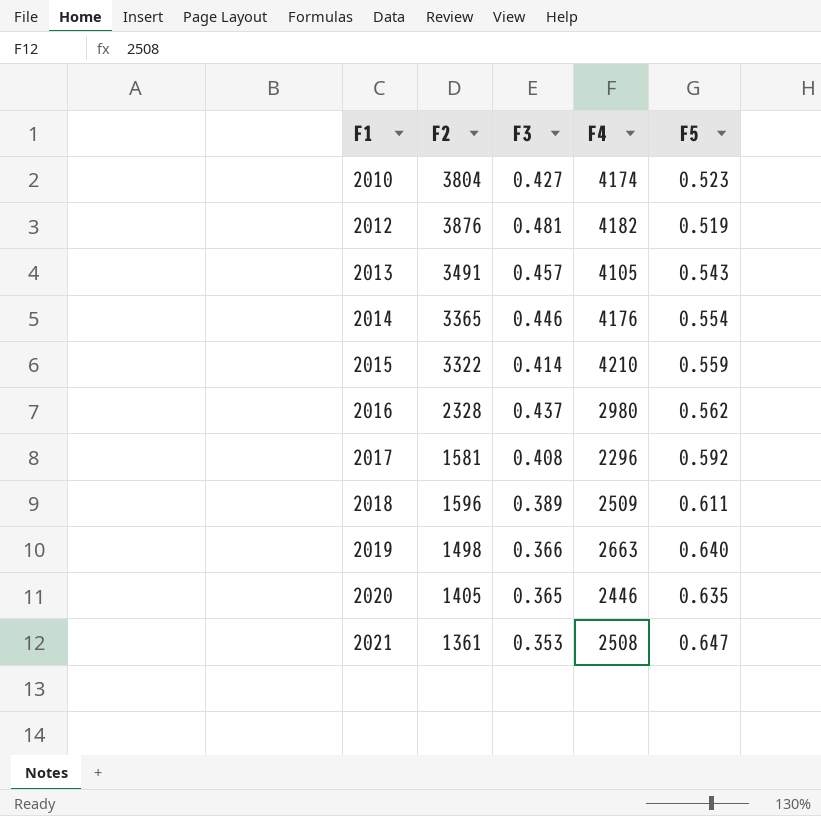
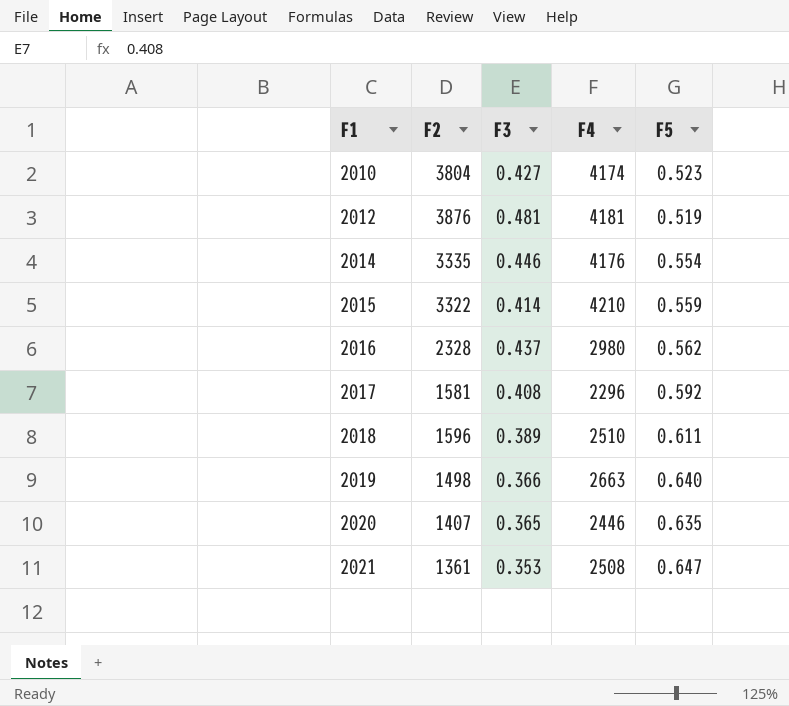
row 2013: 3491 | 0.457 | 4105 | 0.543 -> none
2012 | F4: 4182 -> 4181
2014 | F2: 3365 -> 3335
2018 | F4: 2509 -> 2510
2020 | F2: 1405 -> 1407

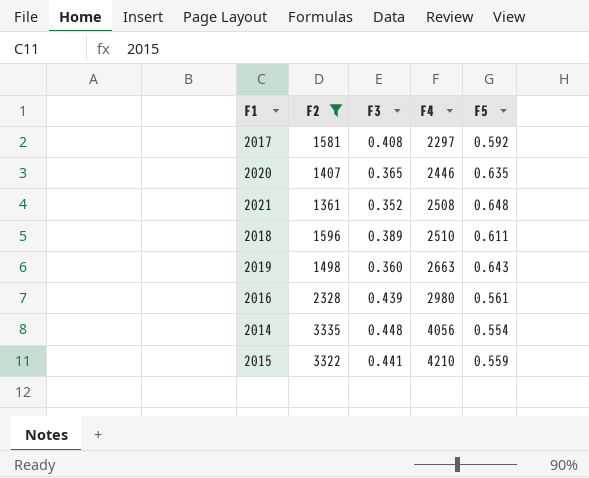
filter: none -> F2 <= 3335
row order: F1 ascending -> F4 ascending
2017 | F4: 2296 -> 2297
2021 | F3: 0.353 -> 0.352
2021 | F5: 0.647 -> 0.648
2019 | F3: 0.366 -> 0.360
2019 | F5: 0.640 -> 0.643
2016 | F3: 0.437 -> 0.439
2016 | F5: 0.562 -> 0.561
2014 | F3: 0.446 -> 0.448
2014 | F4: 4176 -> 4056
2015 | F3: 0.414 -> 0.441

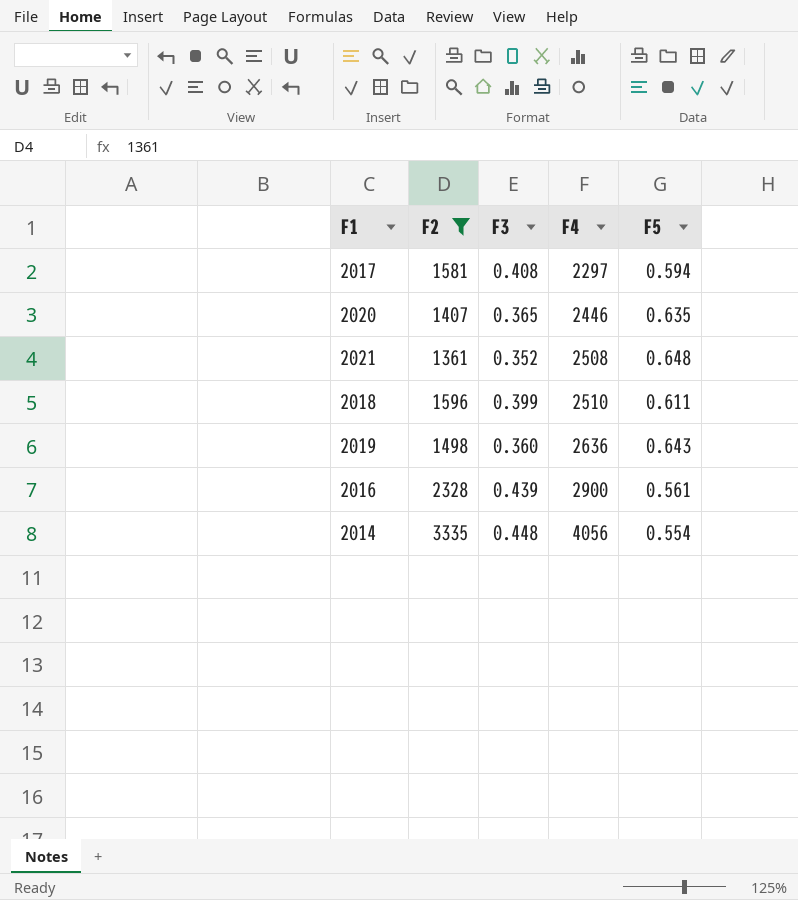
row 2015: 3322 | 0.441 | 4210 | 0.559 -> none
2017 | F5: 0.592 -> 0.594
2018 | F3: 0.389 -> 0.399
2019 | F4: 2663 -> 2636
2016 | F4: 2980 -> 2900

